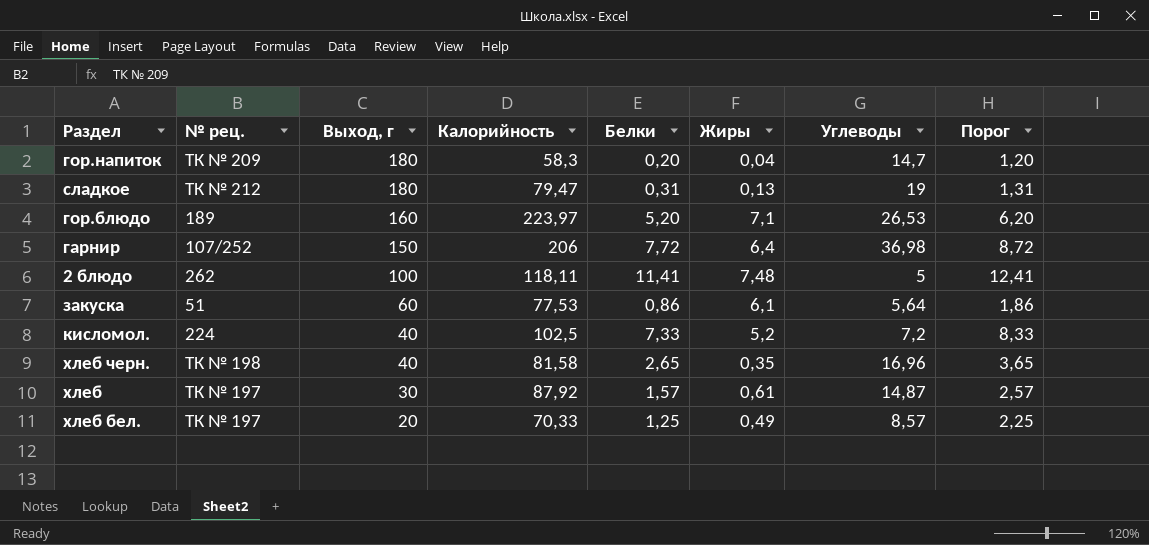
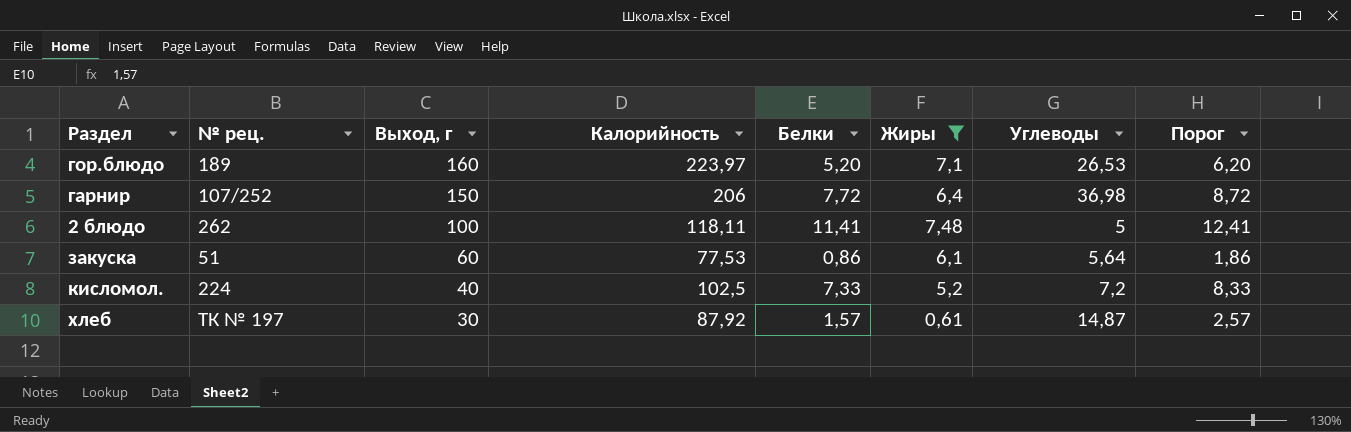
filter: none -> Жиры >= 0,61

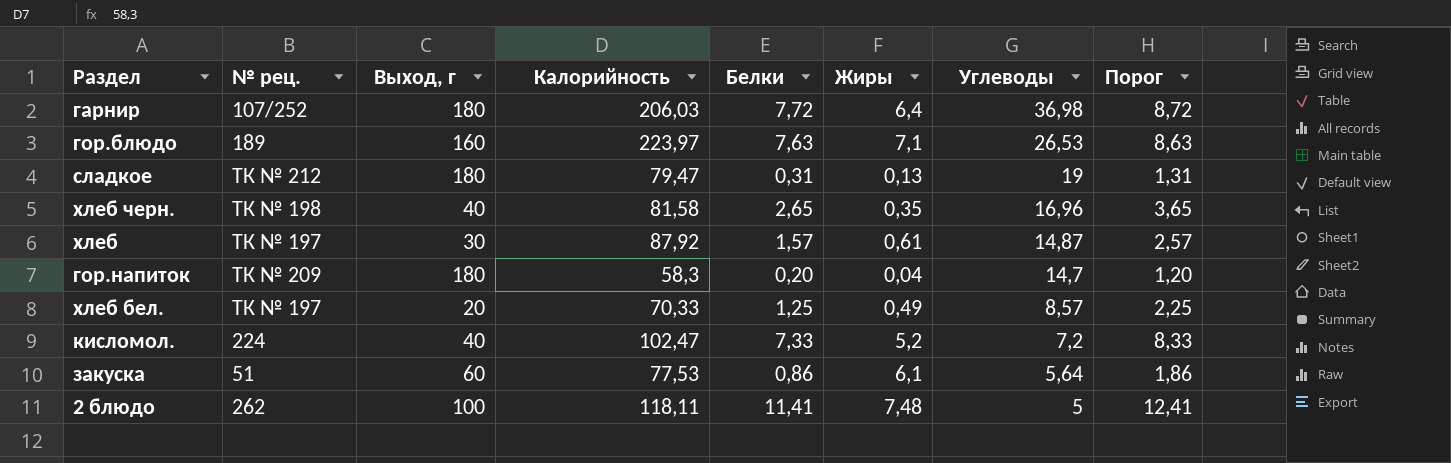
filter: Жиры >= 0,61 -> none
row order: Выход, г descending -> Углеводы descending
гарнир | Выход, г: 150 -> 180
гарнир | Калорийность: 206 -> 206,03
гор.блюдо | Белки: 5,20 -> 7,63
гор.блюдо | Порог: 6,20 -> 8,63
кисломол. | Калорийность: 102,5 -> 102,47

